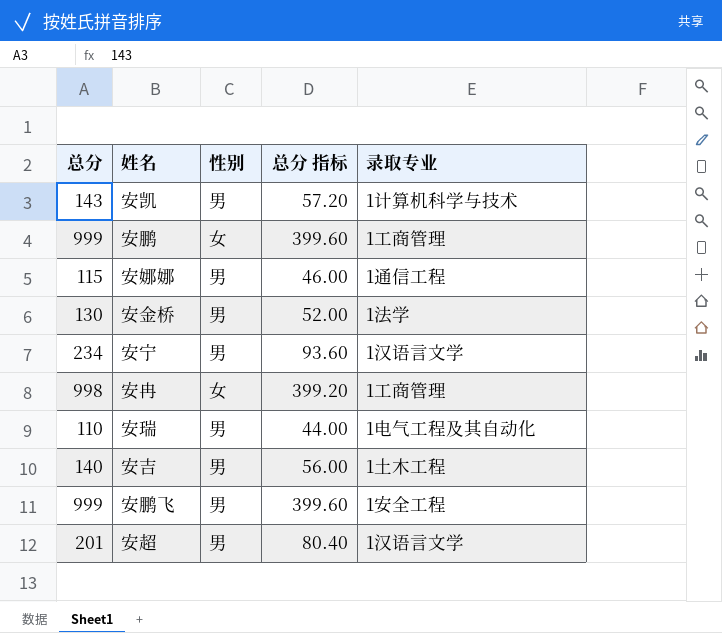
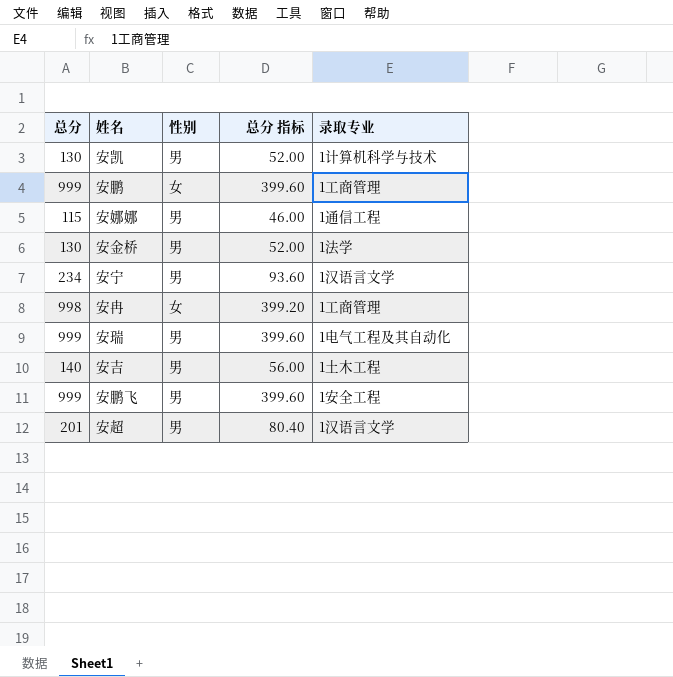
安凯 | 总分: 143 -> 130
安凯 | 总分 指标: 57.20 -> 52.00
安瑞 | 总分: 110 -> 999
安瑞 | 总分 指标: 44.00 -> 399.60

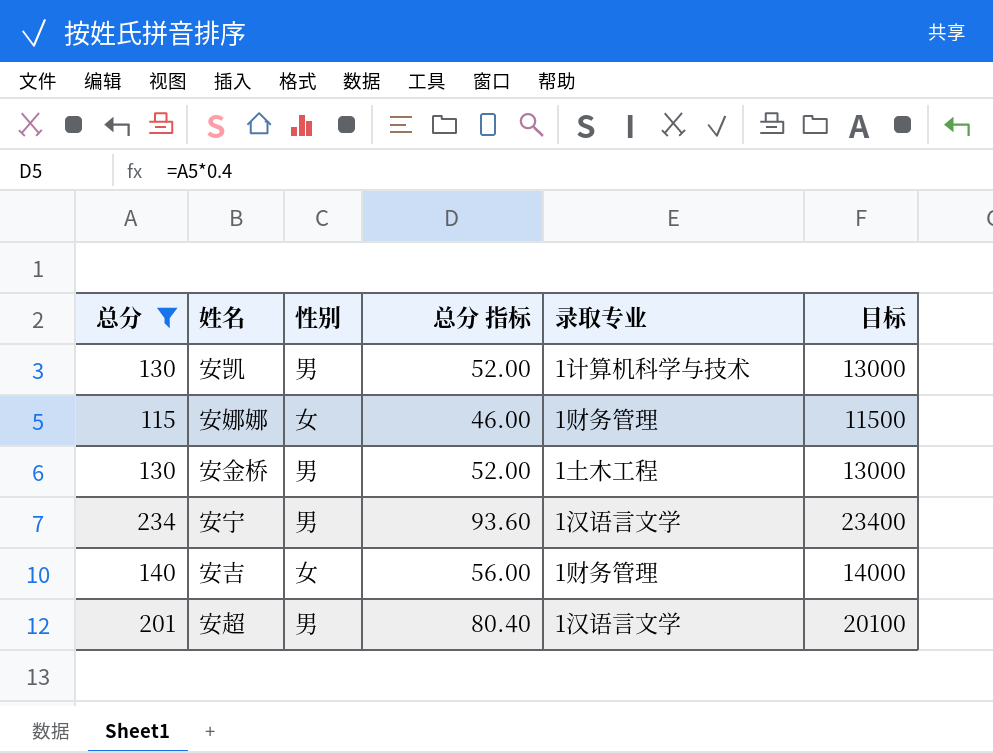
filter: none -> 总分 <= 234
column 目标 | formula: none -> [总分] * 100
安娜娜 | 性别: 男 -> 女
安娜娜 | 录取专业: 1通信工程 -> 1财务管理
安金桥 | 录取专业: 1法学 -> 1土木工程
安吉 | 性别: 男 -> 女
安吉 | 录取专业: 1土木工程 -> 1财务管理

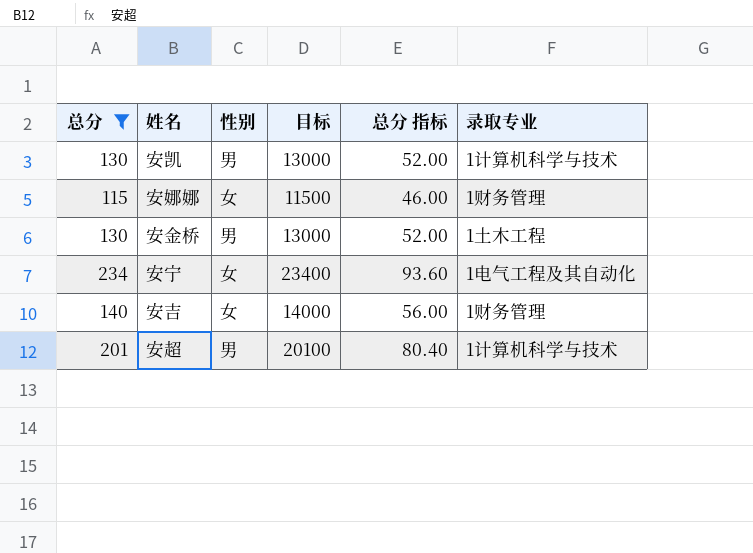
column 目标 | position: 6 -> 4
安宁 | 性别: 男 -> 女
安宁 | 录取专业: 1汉语言文学 -> 1电气工程及其自动化
安超 | 录取专业: 1汉语言文学 -> 1计算机科学与技术

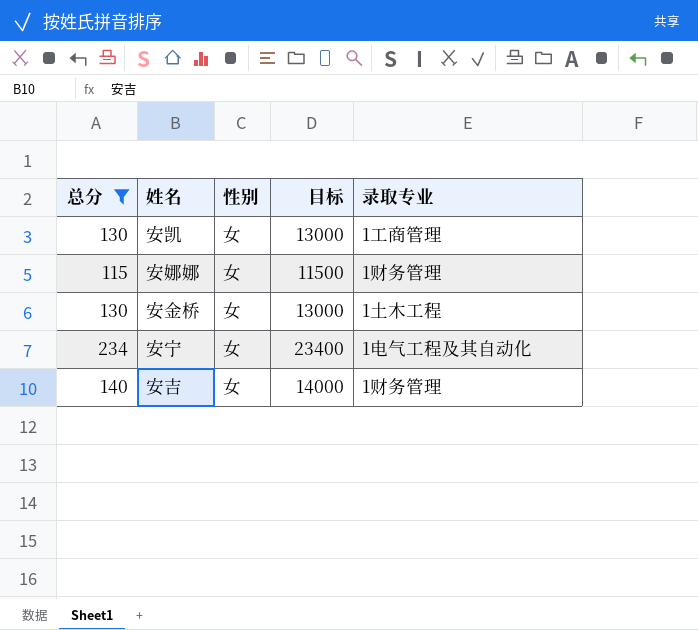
column 总分 指标 | formula: [总分] * 0.4 -> none
row 安超: 201 | 男 | 20100 | 80.40 | 1计算机科学与技术 -> none
安凯 | 性别: 男 -> 女
安凯 | 录取专业: 1计算机科学与技术 -> 1工商管理
安金桥 | 性别: 男 -> 女

